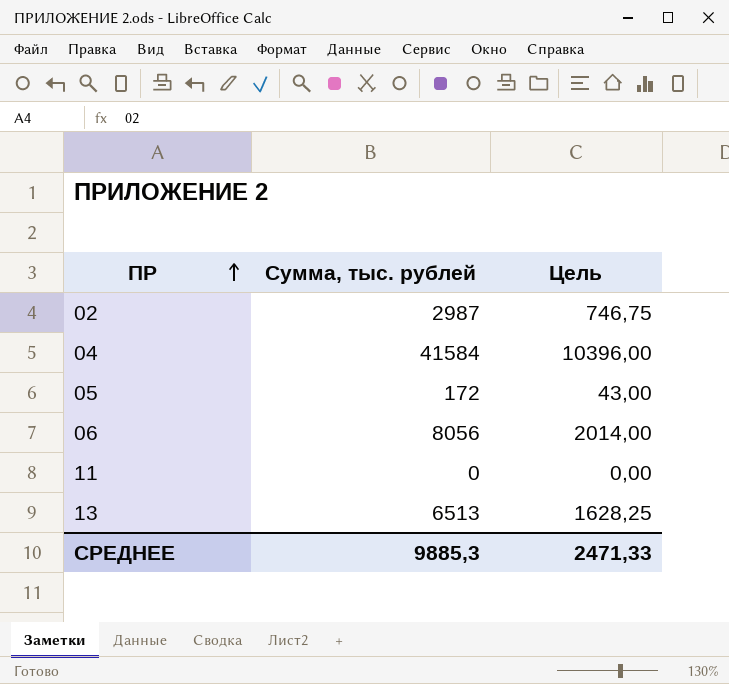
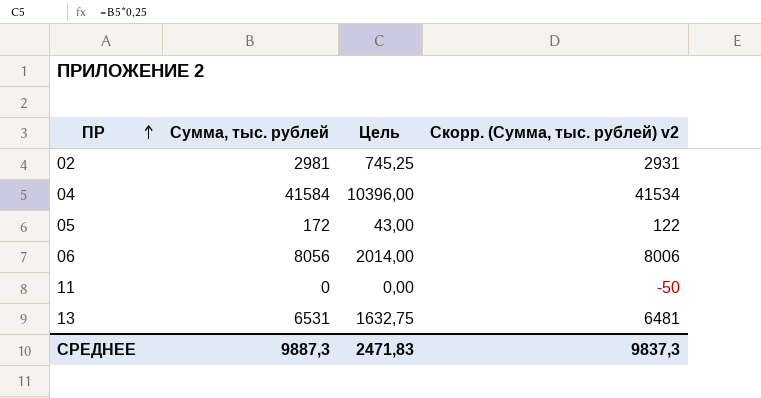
column Скорр. (Сумма, тыс. рублей) v2 | formula: none -> [Сумма, тыс. рублей] - 50
02 | Сумма, тыс. рублей: 2987 -> 2981
02 | Цель: 746,75 -> 745,25
13 | Сумма, тыс. рублей: 6513 -> 6531
13 | Цель: 1628,25 -> 1632,75
СРЕДНЕЕ | Сумма, тыс. рублей: 9885,3 -> 9887,3
СРЕДНЕЕ | Цель: 2471,33 -> 2471,83

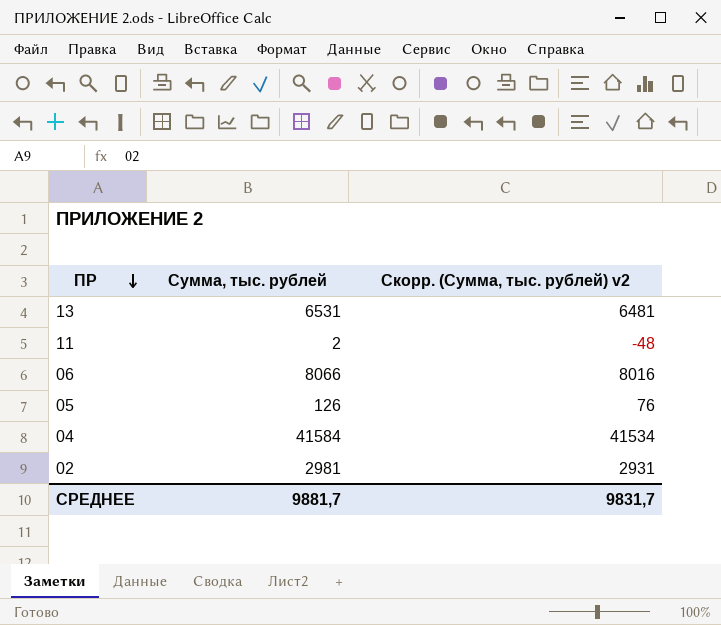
row order: ПР ascending -> ПР descending
column Цель | formula: [Сумма, тыс. рублей] * 0,25 -> none
11 | Сумма, тыс. рублей: 0 -> 2
11 | Скорр. (Сумма, тыс. рублей) v2: -50 -> -48
06 | Сумма, тыс. рублей: 8056 -> 8066
06 | Скорр. (Сумма, тыс. рублей) v2: 8006 -> 8016
05 | Сумма, тыс. рублей: 172 -> 126
05 | Скорр. (Сумма, тыс. рублей) v2: 122 -> 76
СРЕДНЕЕ | Сумма, тыс. рублей: 9887,3 -> 9881,7
СРЕДНЕЕ | Скорр. (Сумма, тыс. рублей) v2: 9837,3 -> 9831,7

